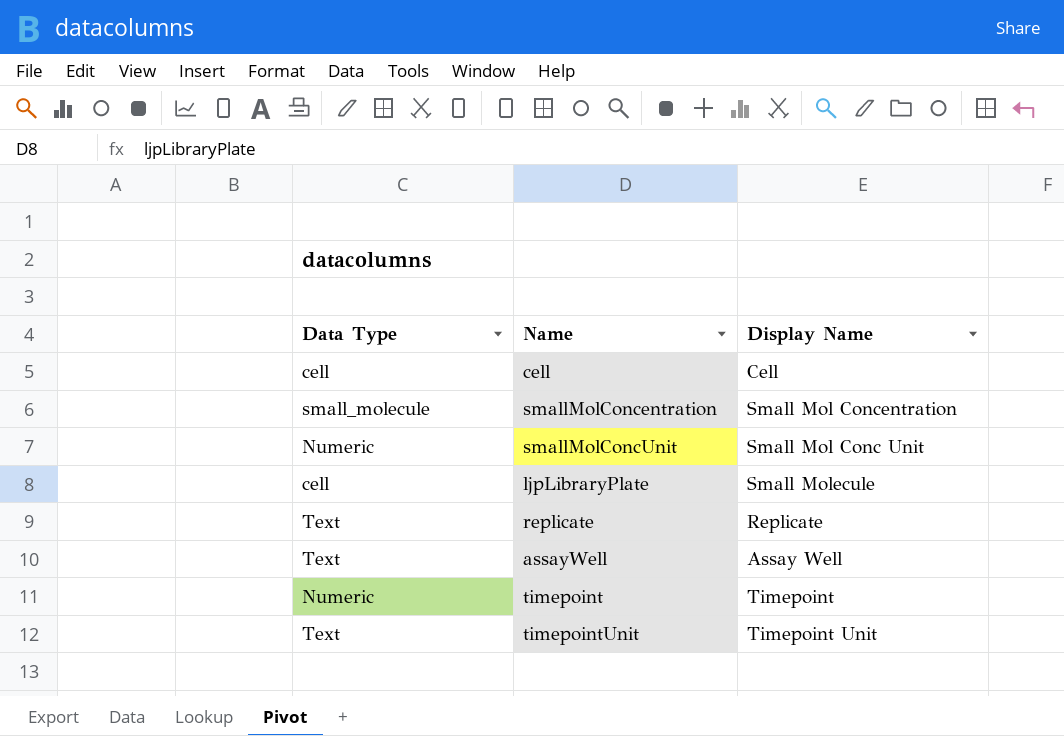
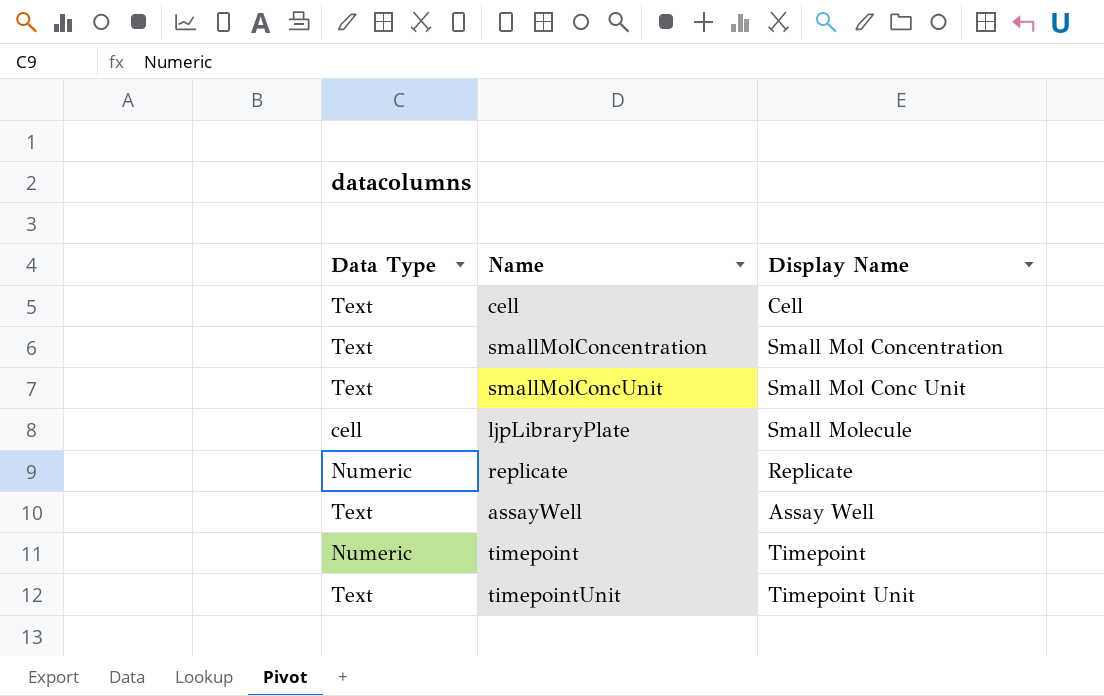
cell | Data Type: cell -> Text
smallMolConcentration | Data Type: small_molecule -> Text
smallMolConcUnit | Data Type: Numeric -> Text
replicate | Data Type: Text -> Numeric

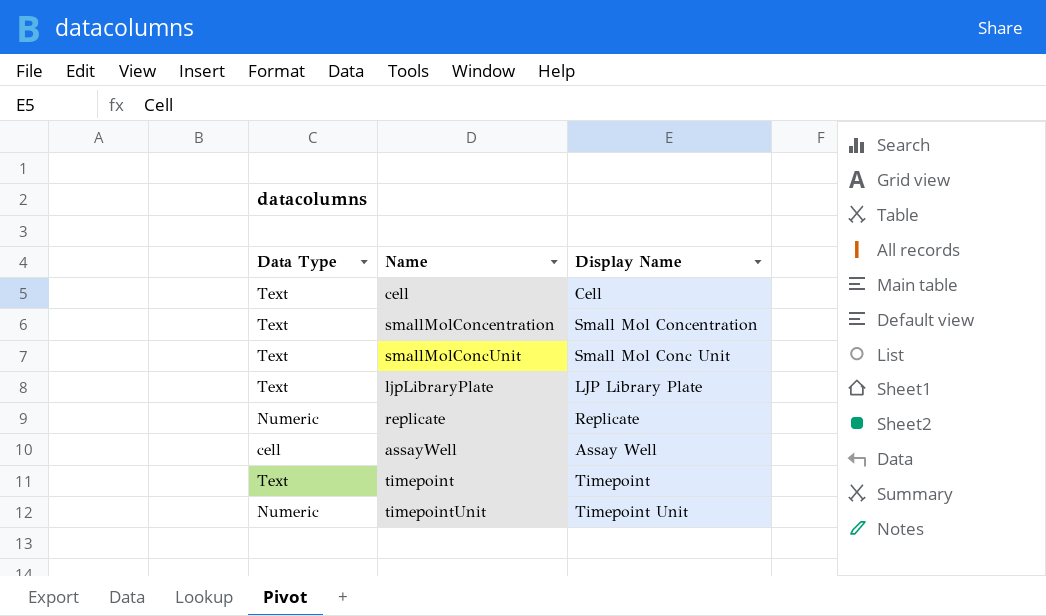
ljpLibraryPlate | Data Type: cell -> Text
ljpLibraryPlate | Display Name: Small Molecule -> LJP Library Plate
assayWell | Data Type: Text -> cell
timepoint | Data Type: Numeric -> Text
timepointUnit | Data Type: Text -> Numeric

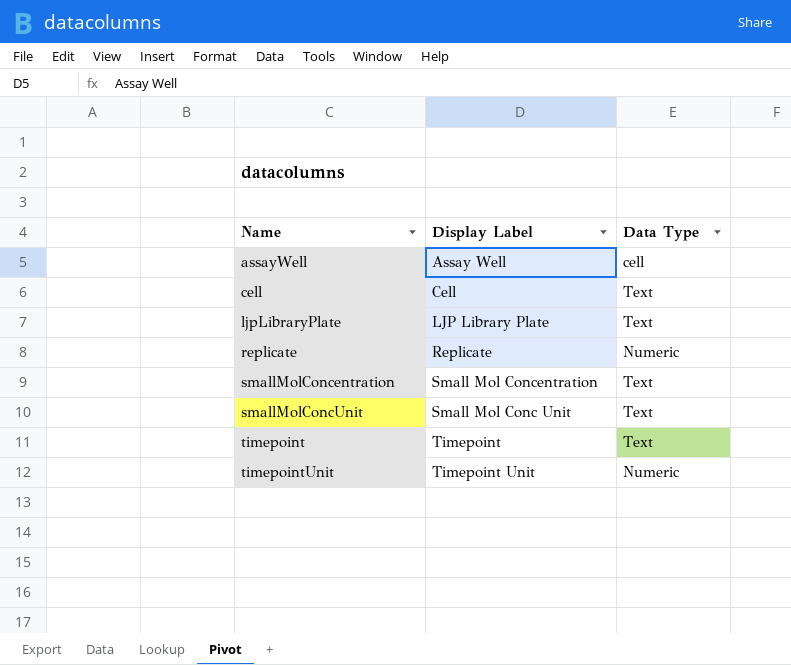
row order: none -> Name ascending
column name: Display Name -> Display Label
column Data Type | position: 1 -> 3

